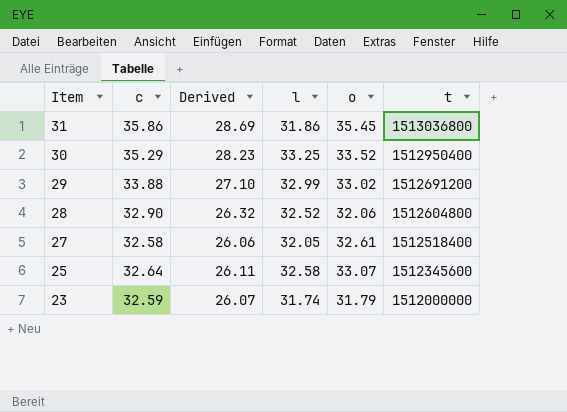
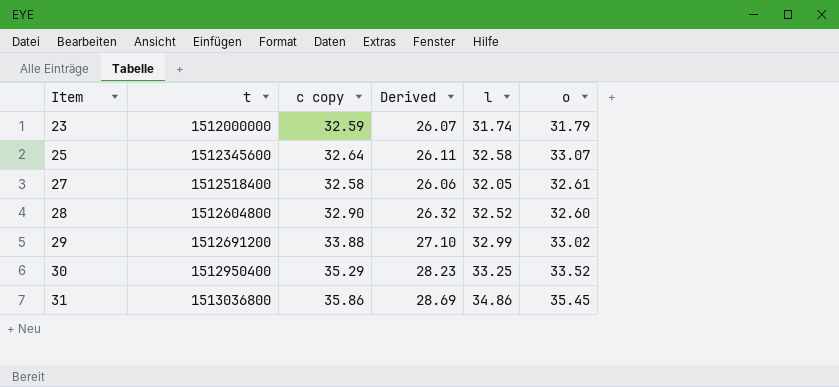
row order: Item descending -> Item ascending
column t | position: 6 -> 2
column name: c -> c copy
28 | o: 32.06 -> 32.60
31 | l: 31.86 -> 34.86

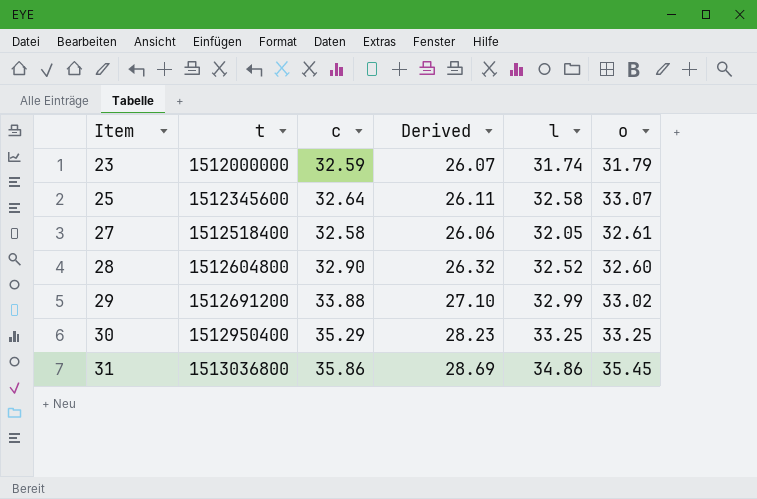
column name: c copy -> c
30 | o: 33.52 -> 33.25

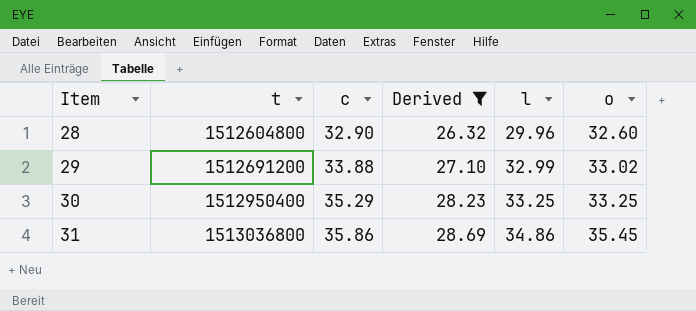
filter: none -> Derived >= 26.32
28 | l: 32.52 -> 29.96

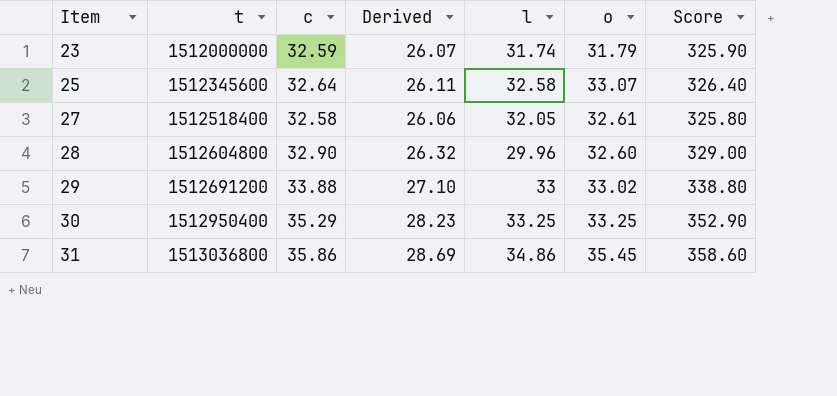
filter: Derived >= 26.32 -> none
column Score | formula: none -> [c] * 10
29 | l: 32.99 -> 33

